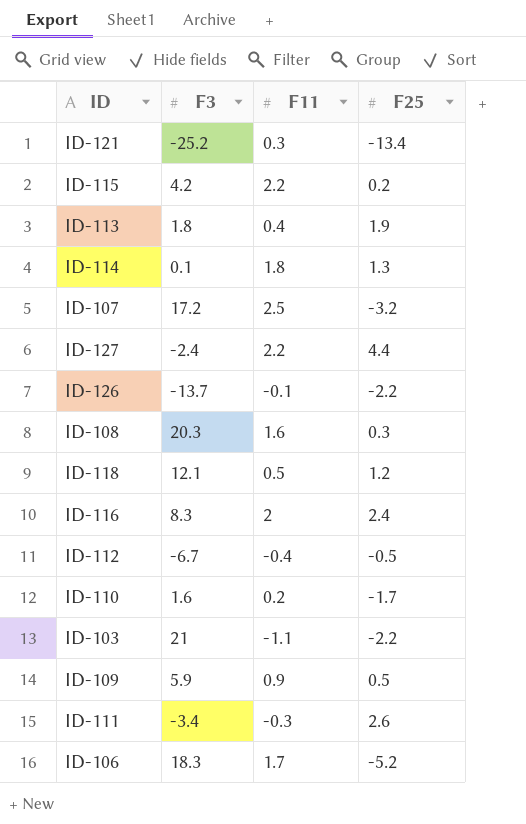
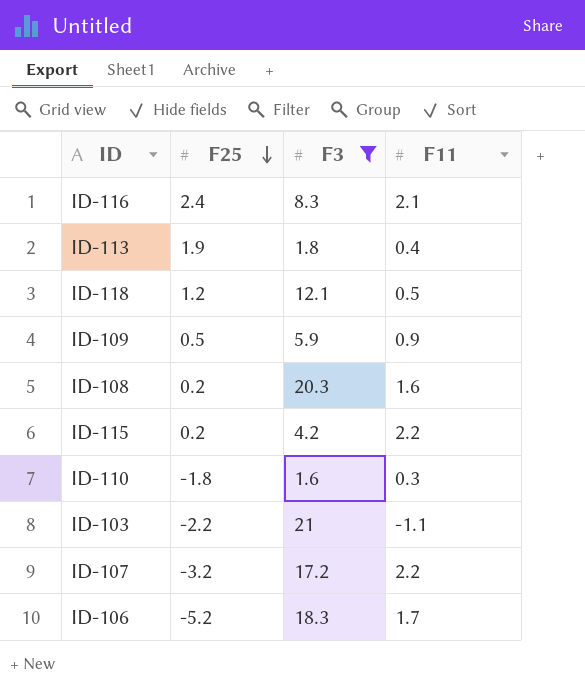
filter: none -> F3 >= 1.6
row order: none -> F25 descending
column F25 | position: 4 -> 2
ID-116 | F11: 2 -> 2.1
ID-108 | F25: 0.3 -> 0.2
ID-110 | F25: -1.7 -> -1.8
ID-110 | F11: 0.2 -> 0.3
ID-107 | F11: 2.5 -> 2.2

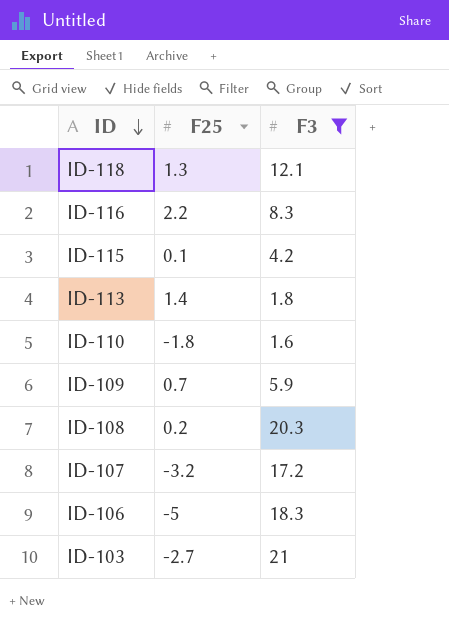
row order: F25 descending -> ID descending
column F11 | position: 4 -> none
ID-118 | F25: 1.2 -> 1.3
ID-116 | F25: 2.4 -> 2.2
ID-115 | F25: 0.2 -> 0.1
ID-113 | F25: 1.9 -> 1.4
ID-109 | F25: 0.5 -> 0.7
ID-106 | F25: -5.2 -> -5
ID-103 | F25: -2.2 -> -2.7

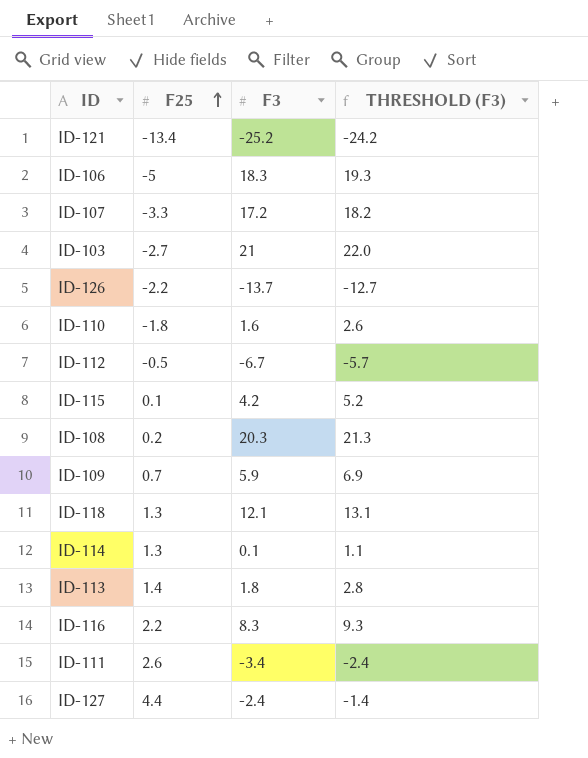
filter: F3 >= 1.6 -> none
row order: ID descending -> F25 ascending
column THRESHOLD (F3) | formula: none -> [F3] + 1
ID-107 | F25: -3.2 -> -3.3

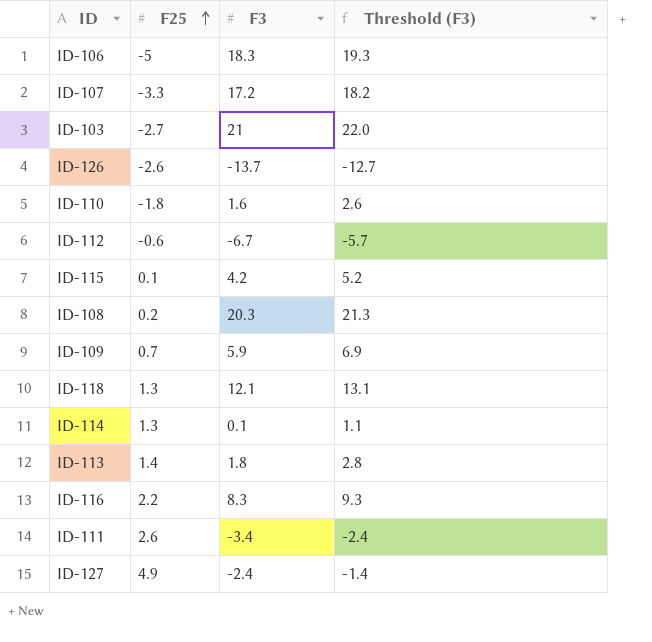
column name: THRESHOLD (F3) -> Threshold (F3)
row ID-121: -13.4 | -25.2 | -24.2 -> none
ID-126 | F25: -2.2 -> -2.6
ID-112 | F25: -0.5 -> -0.6
ID-127 | F25: 4.4 -> 4.9

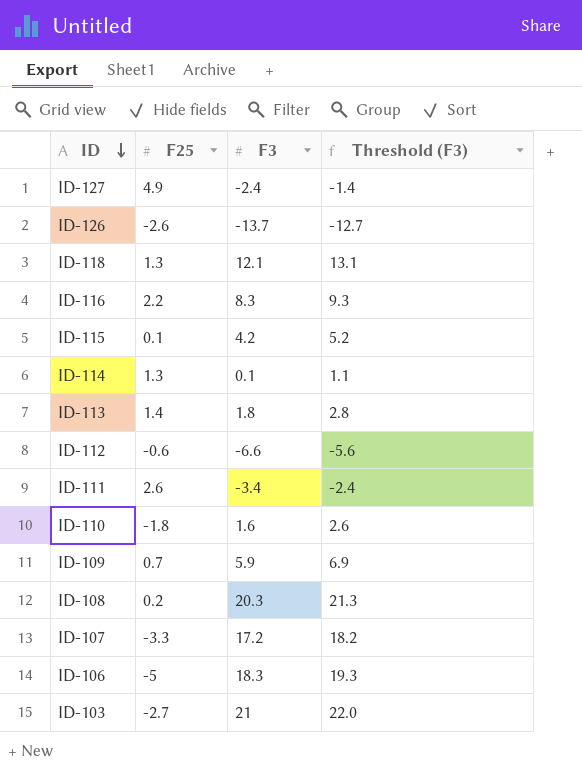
row order: F25 ascending -> ID descending
ID-112 | F3: -6.7 -> -6.6
ID-112 | Threshold (F3): -5.7 -> -5.6

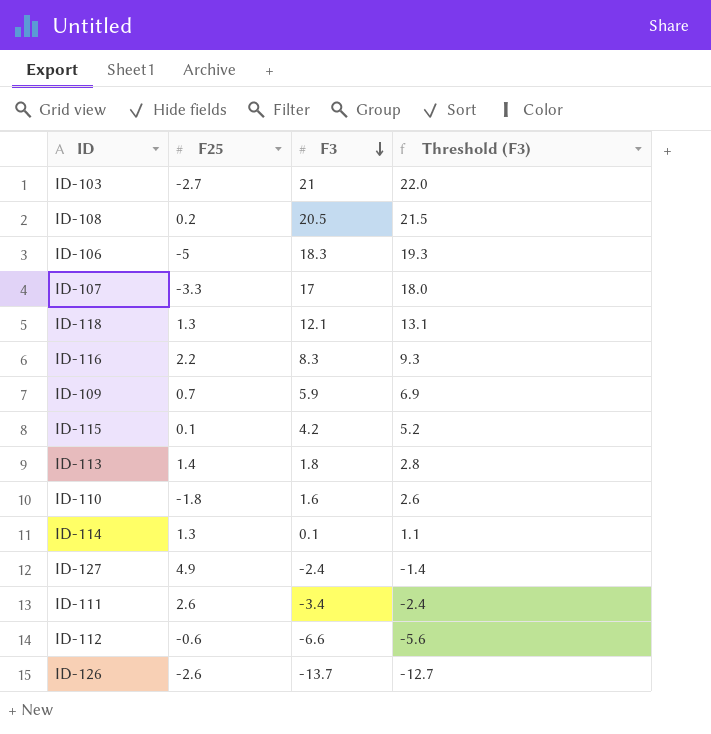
row order: ID descending -> F3 descending
ID-108 | F3: 20.3 -> 20.5
ID-108 | Threshold (F3): 21.3 -> 21.5
ID-107 | F3: 17.2 -> 17
ID-107 | Threshold (F3): 18.2 -> 18.0

